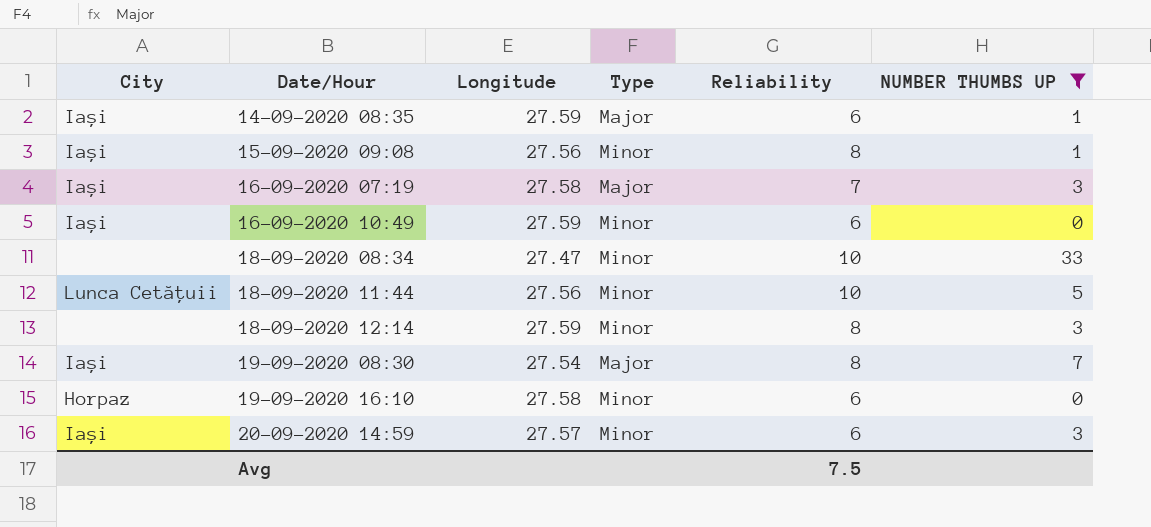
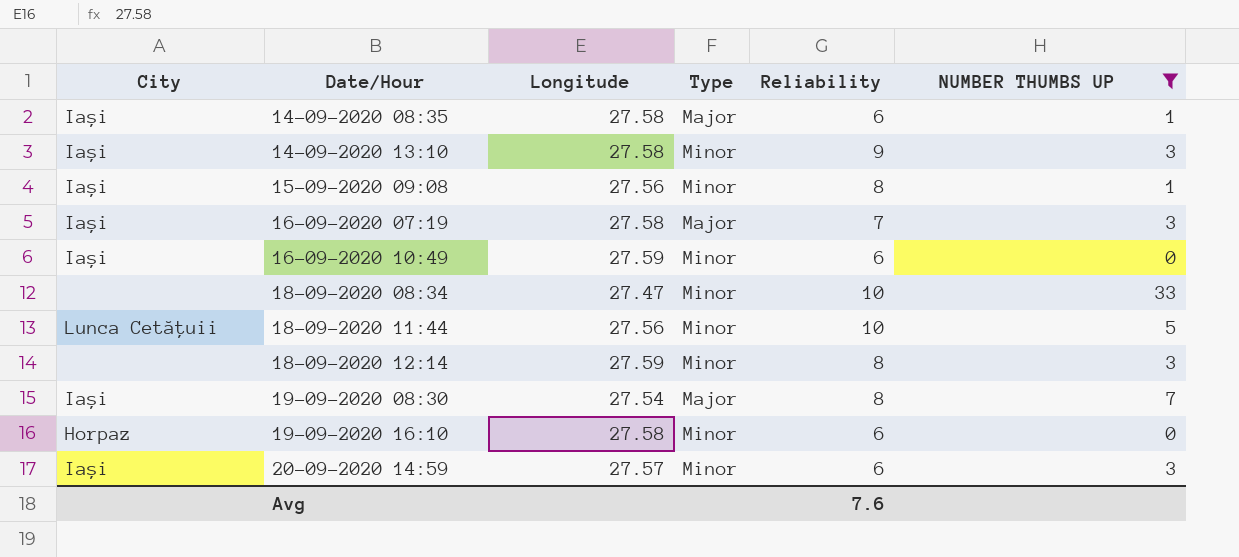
14-09-2020 08:35 | Longitude: 27.59 -> 27.58
row 14-09-2020 13:10: none -> Iași | 27.58 | Minor | 9 | 3
Avg | Reliability: 7.5 -> 7.6

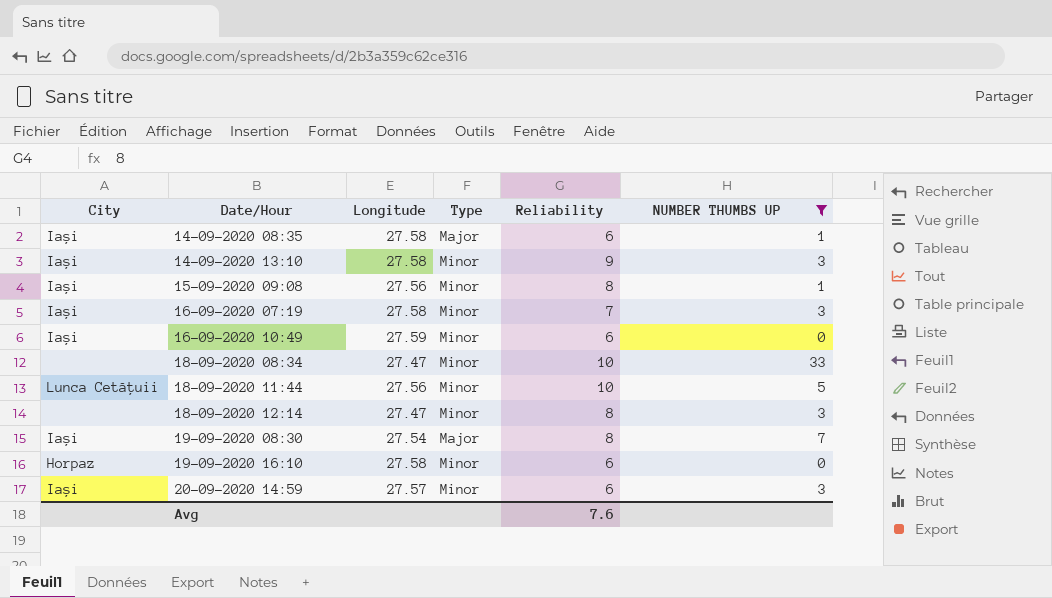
16-09-2020 07:19 | Type: Major -> Minor
18-09-2020 12:14 | Longitude: 27.59 -> 27.47

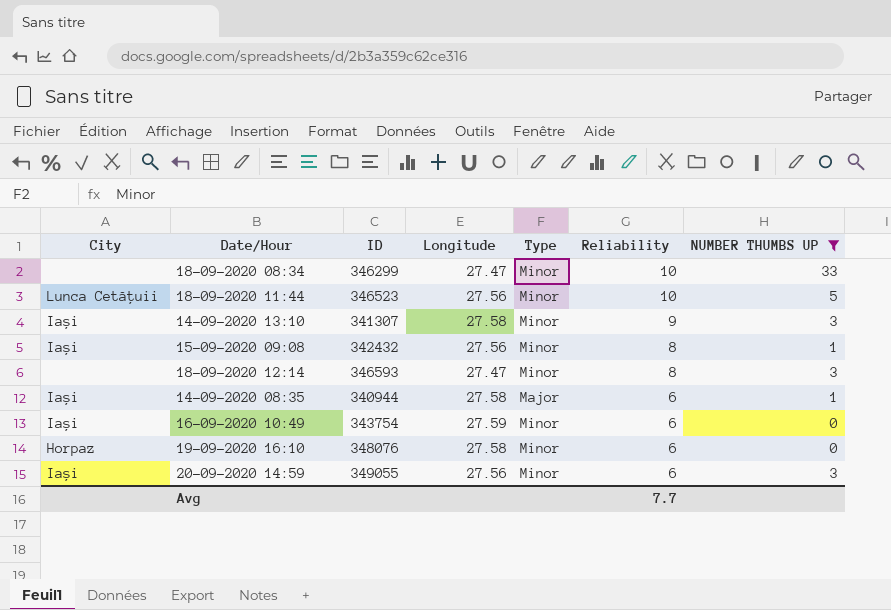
row order: Date/Hour ascending -> Reliability descending
column ID | position: none -> 3
row 16-09-2020 07:19: Iași | 27.58 | Minor | 7 | 3 -> none
row 19-09-2020 08:30: Iași | 27.54 | Major | 8 | 7 -> none
20-09-2020 14:59 | Longitude: 27.57 -> 27.56
Avg | Reliability: 7.6 -> 7.7

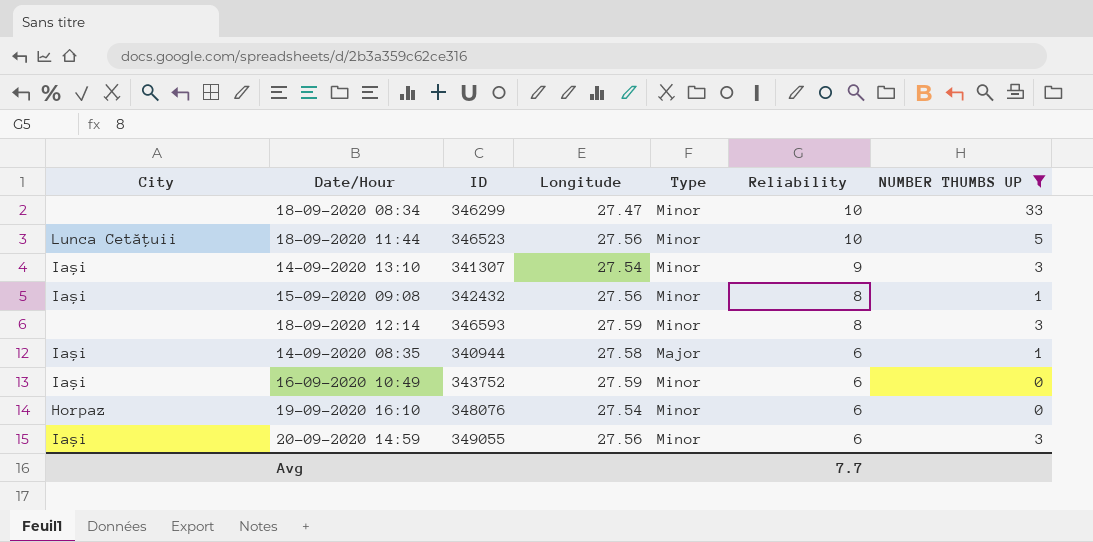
14-09-2020 13:10 | Longitude: 27.58 -> 27.54
18-09-2020 12:14 | Longitude: 27.47 -> 27.59
16-09-2020 10:49 | ID: 343754 -> 343752
19-09-2020 16:10 | Longitude: 27.58 -> 27.54

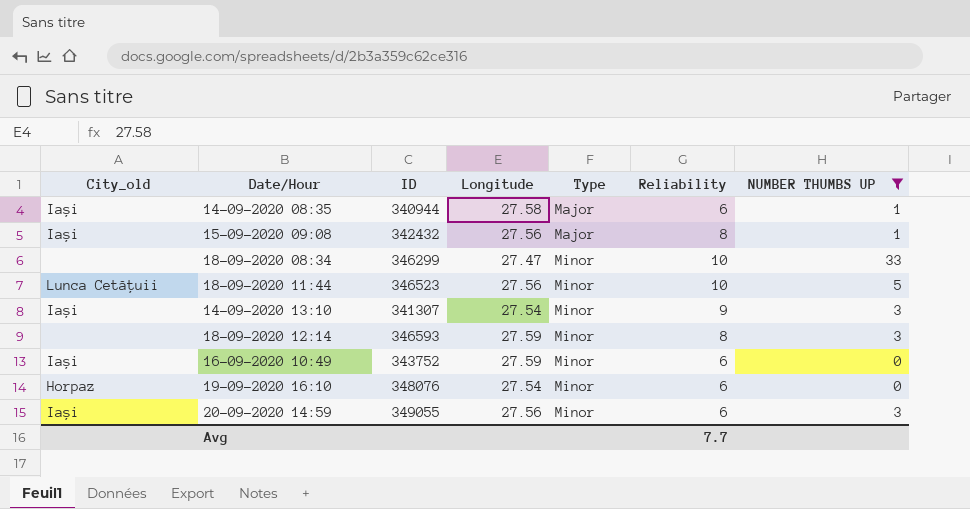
row order: Reliability descending -> Type ascending
column name: City -> City_old
15-09-2020 09:08 | Type: Minor -> Major

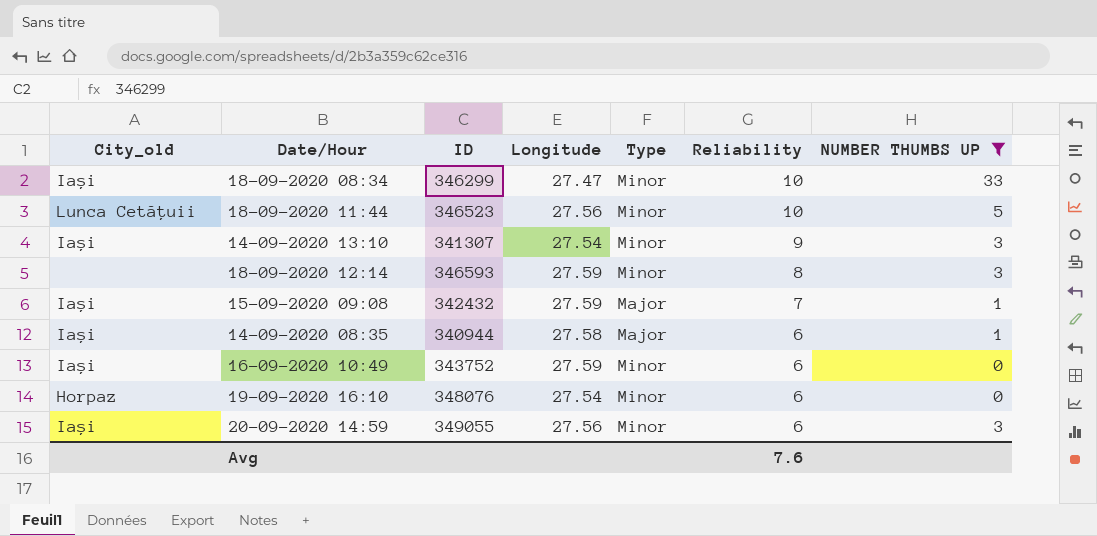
row order: Type ascending -> Reliability descending
18-09-2020 08:34 | City_old: none -> Iași
15-09-2020 09:08 | Longitude: 27.56 -> 27.59
15-09-2020 09:08 | Reliability: 8 -> 7
Avg | Reliability: 7.7 -> 7.6

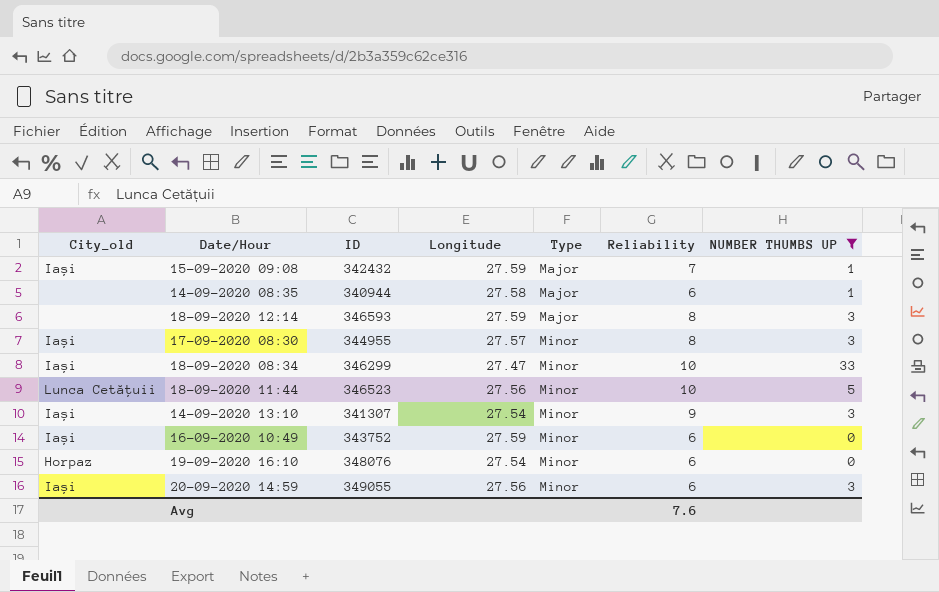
row order: Reliability descending -> Type ascending
14-09-2020 08:35 | City_old: Iași -> none
18-09-2020 12:14 | Type: Minor -> Major
row 17-09-2020 08:30: none -> Iași | 344955 | 27.57 | Minor | 8 | 3

